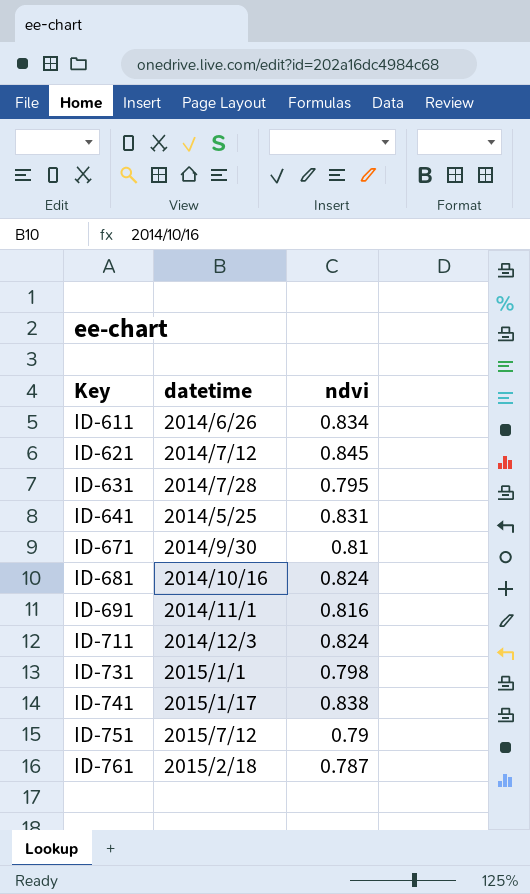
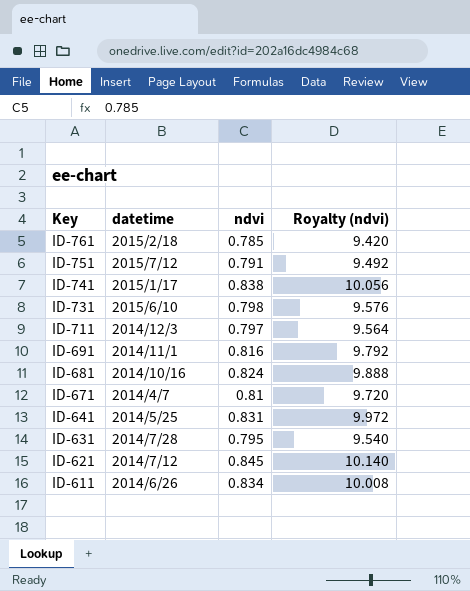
row order: Key ascending -> Key descending
column Royalty (ndvi) | formula: none -> [ndvi] * 12
ID-761 | ndvi: 0.787 -> 0.785
ID-751 | ndvi: 0.79 -> 0.791
ID-731 | datetime: 2015/1/1 -> 2015/6/10
ID-711 | ndvi: 0.824 -> 0.797
ID-671 | datetime: 2014/9/30 -> 2014/4/7

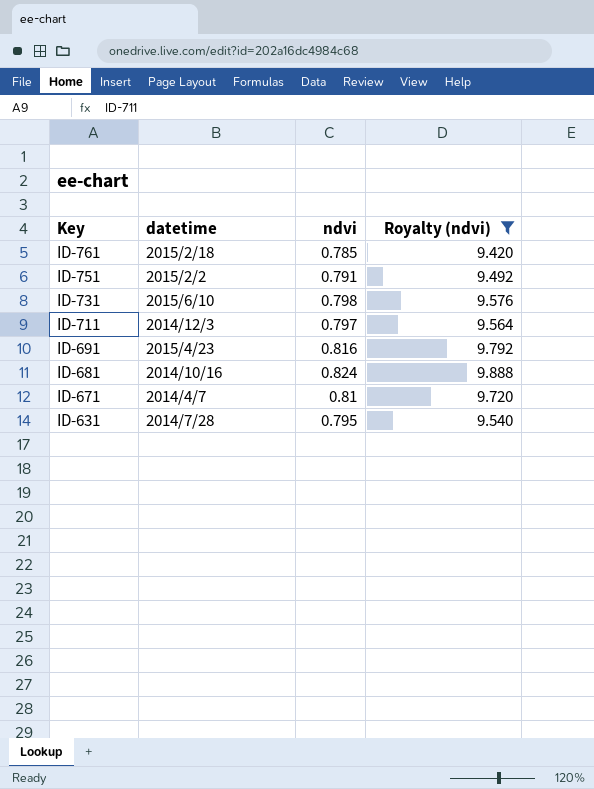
filter: none -> Royalty (ndvi) <= 9.888
ID-751 | datetime: 2015/7/12 -> 2015/2/2
ID-691 | datetime: 2014/11/1 -> 2015/4/23

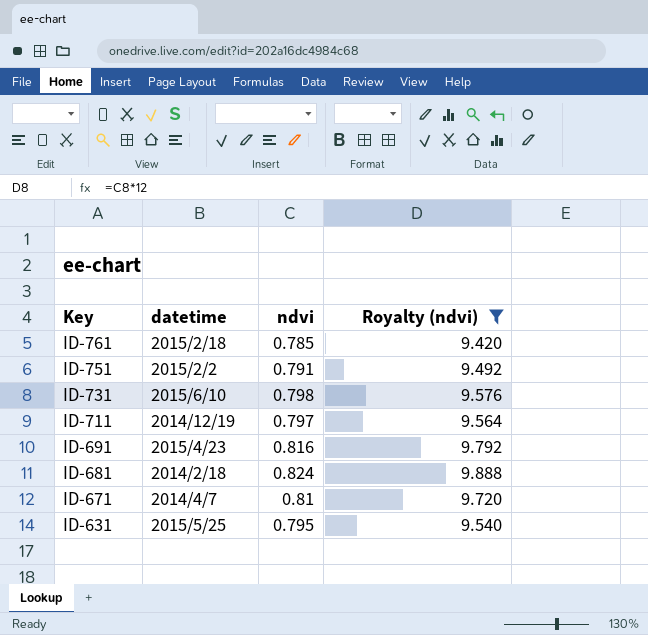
ID-711 | datetime: 2014/12/3 -> 2014/12/19
ID-681 | datetime: 2014/10/16 -> 2014/2/18
ID-631 | datetime: 2014/7/28 -> 2015/5/25

